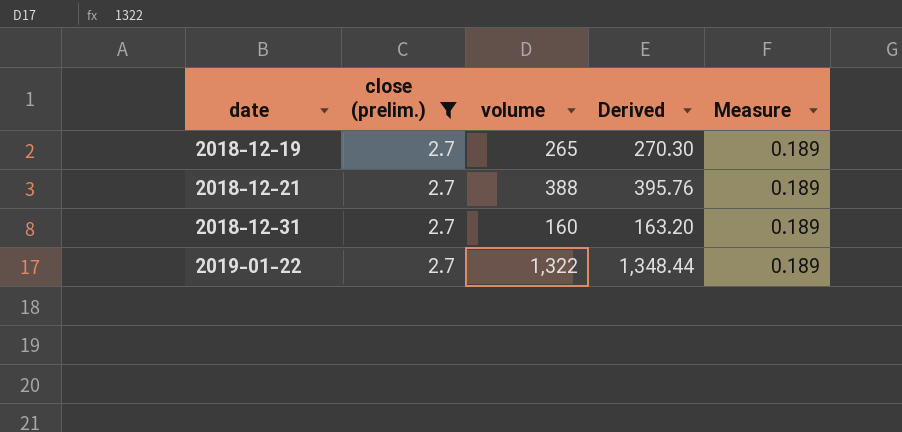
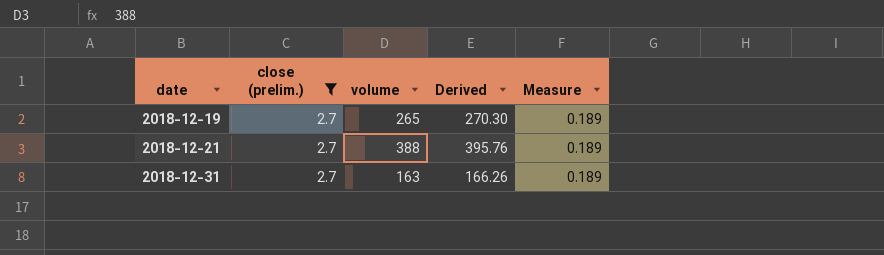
row 2019-01-22: 2.7 | 1,322 | 1,348.44 | 0.189 -> none
2018-12-31 | volume: 160 -> 163
2018-12-31 | Derived: 163.20 -> 166.26

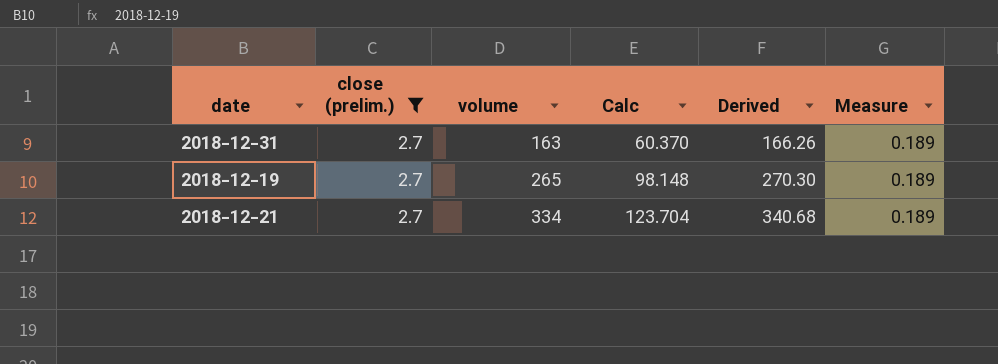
row order: date ascending -> volume ascending
column Calc | formula: none -> [volume] / [close (prelim.)]
2018-12-21 | volume: 388 -> 334
2018-12-21 | Derived: 395.76 -> 340.68

